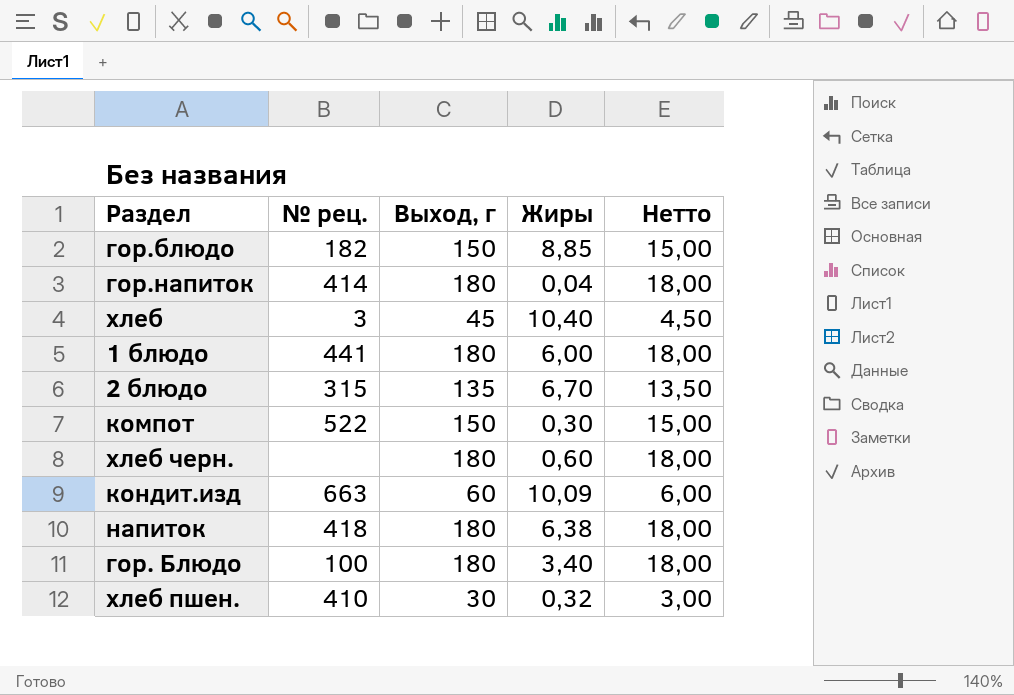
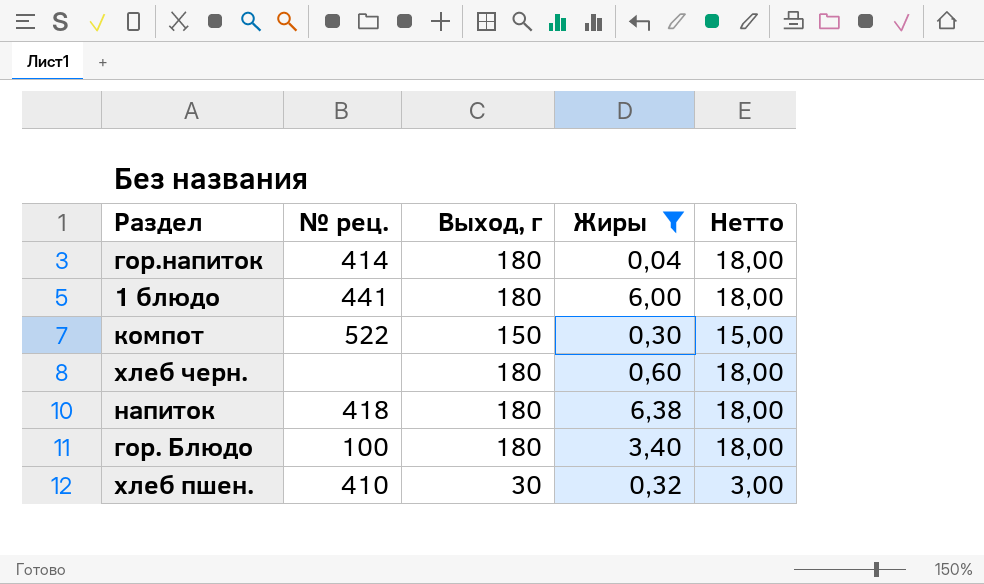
filter: none -> Жиры <= 6,38

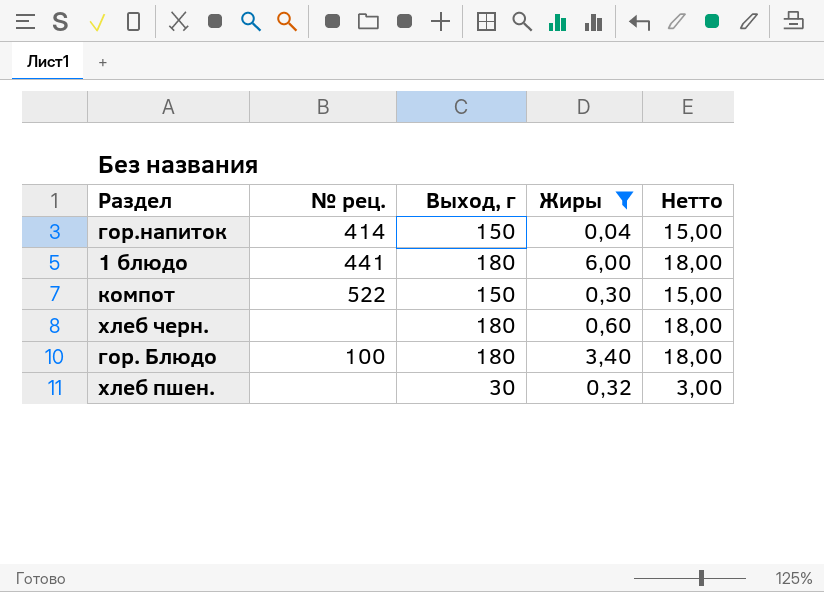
row напиток: 418 | 180 | 6,38 | 18,00 -> none
гор.напиток | Выход, г: 180 -> 150
гор.напиток | Нетто: 18,00 -> 15,00
хлеб пшен. | № рец.: 410 -> none

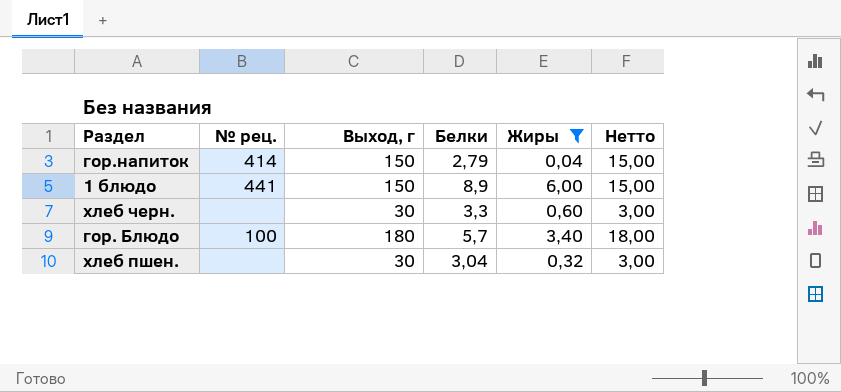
column Белки | position: none -> 4
row компот: 522 | 150 | 0,30 | 15,00 -> none
1 блюдо | Выход, г: 180 -> 150
1 блюдо | Нетто: 18,00 -> 15,00
хлеб черн. | Выход, г: 180 -> 30
хлеб черн. | Нетто: 18,00 -> 3,00

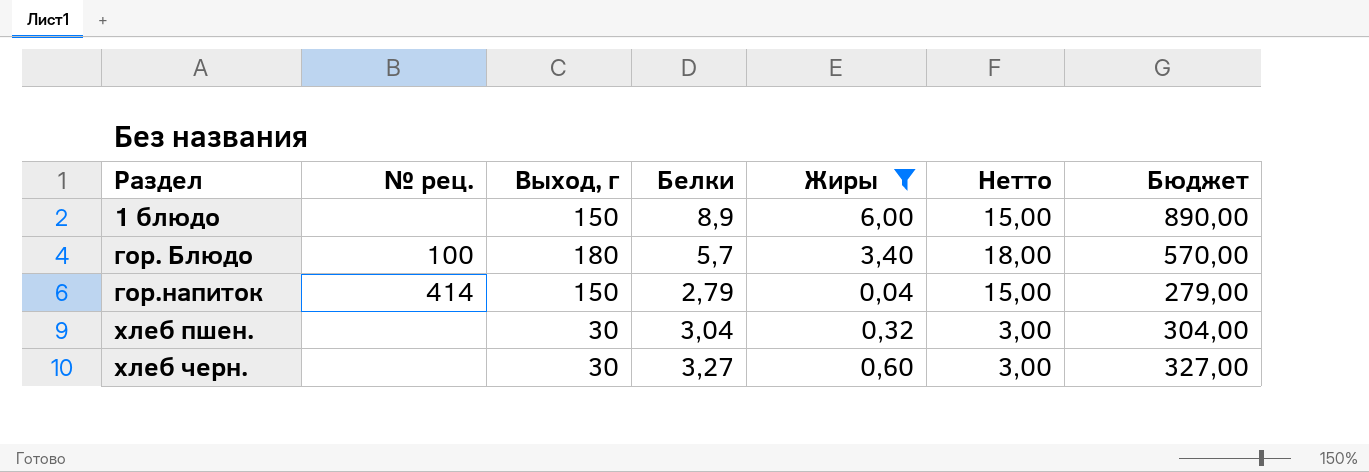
row order: none -> Раздел ascending
column Бюджет | formula: none -> [Белки] * 100
1 блюдо | № рец.: 441 -> none
хлеб черн. | Белки: 3,3 -> 3,27

